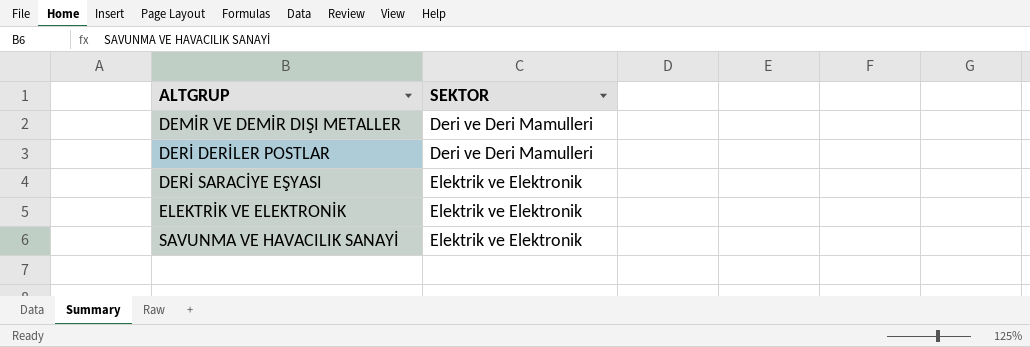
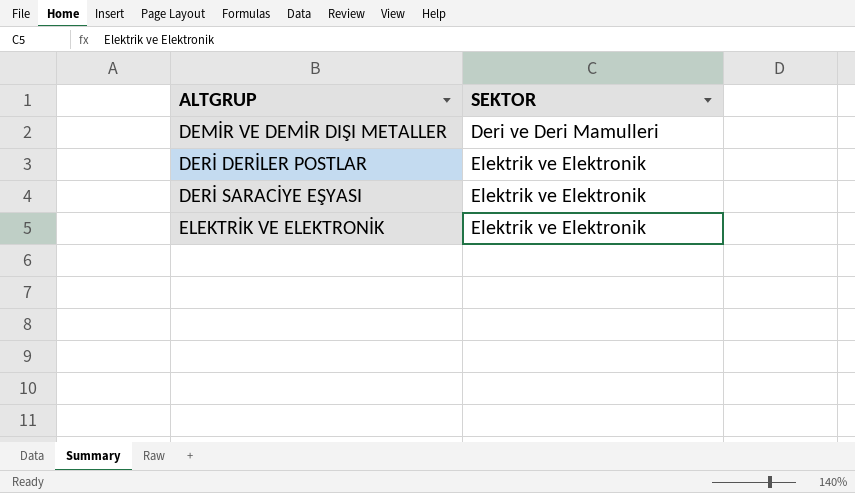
row SAVUNMA VE HAVACILIK SANAYİ: Elektrik ve Elektronik -> none
DERİ DERİLER POSTLAR | SEKTOR: Deri ve Deri Mamulleri -> Elektrik ve Elektronik

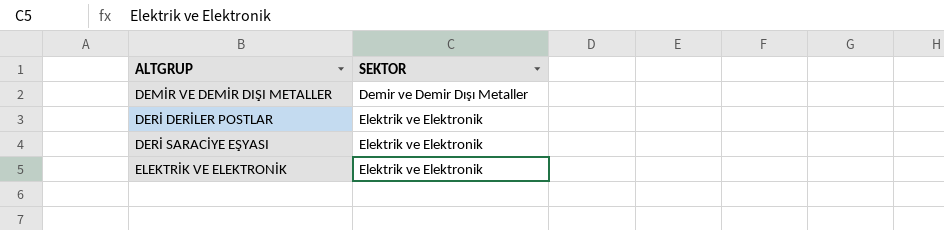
DEMİR VE DEMİR DIŞI METALLER | SEKTOR: Deri ve Deri Mamulleri -> Demir ve Demir Dışı Metaller

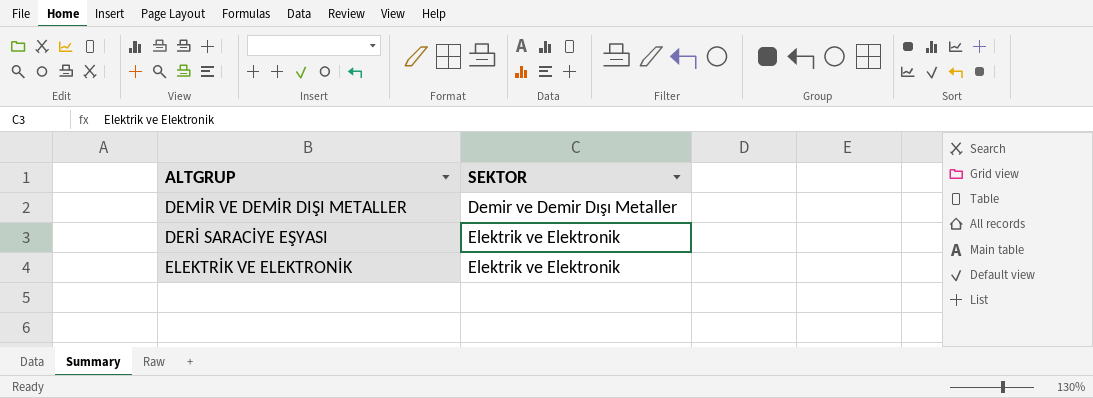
row DERİ DERİLER POSTLAR: Elektrik ve Elektronik -> none

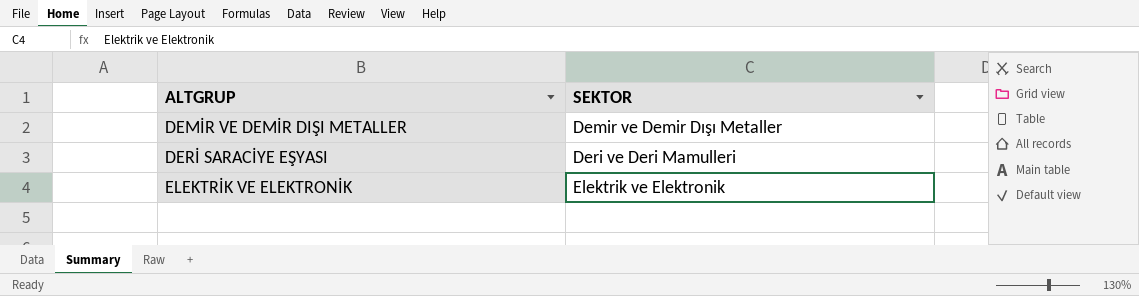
DERİ SARACİYE EŞYASI | SEKTOR: Elektrik ve Elektronik -> Deri ve Deri Mamulleri

